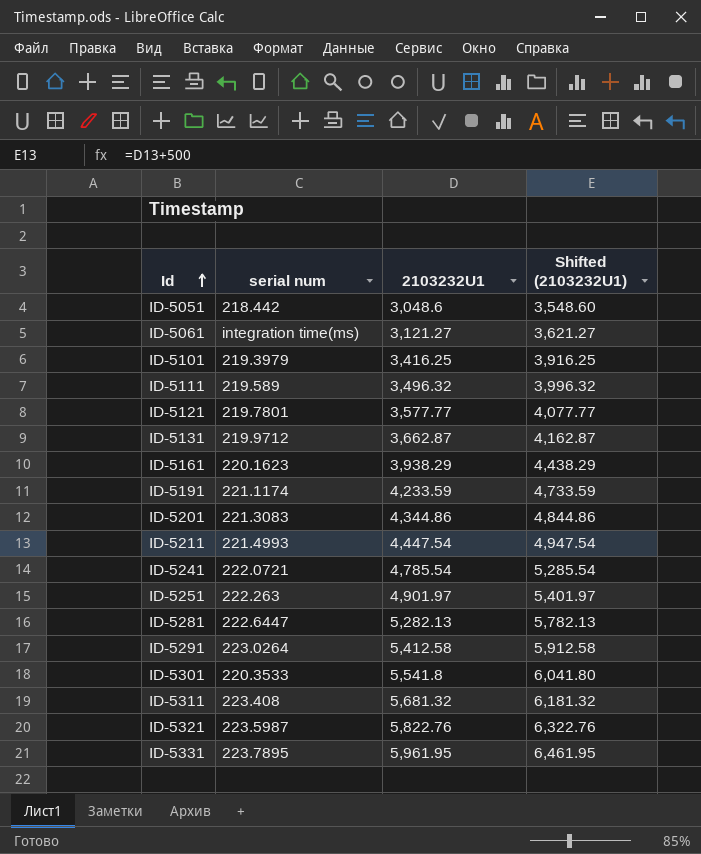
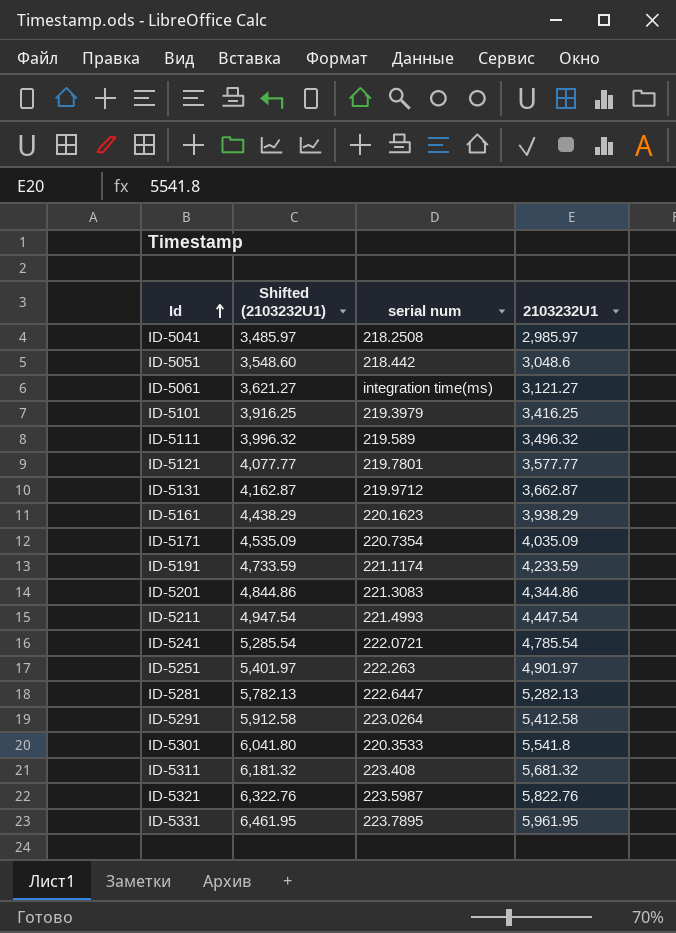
column Shifted (2103232U1) | position: 4 -> 2
row ID-5041: none -> 3,485.97 | 218.2508 | 2,985.97
row ID-5171: none -> 4,535.09 | 220.7354 | 4,035.09

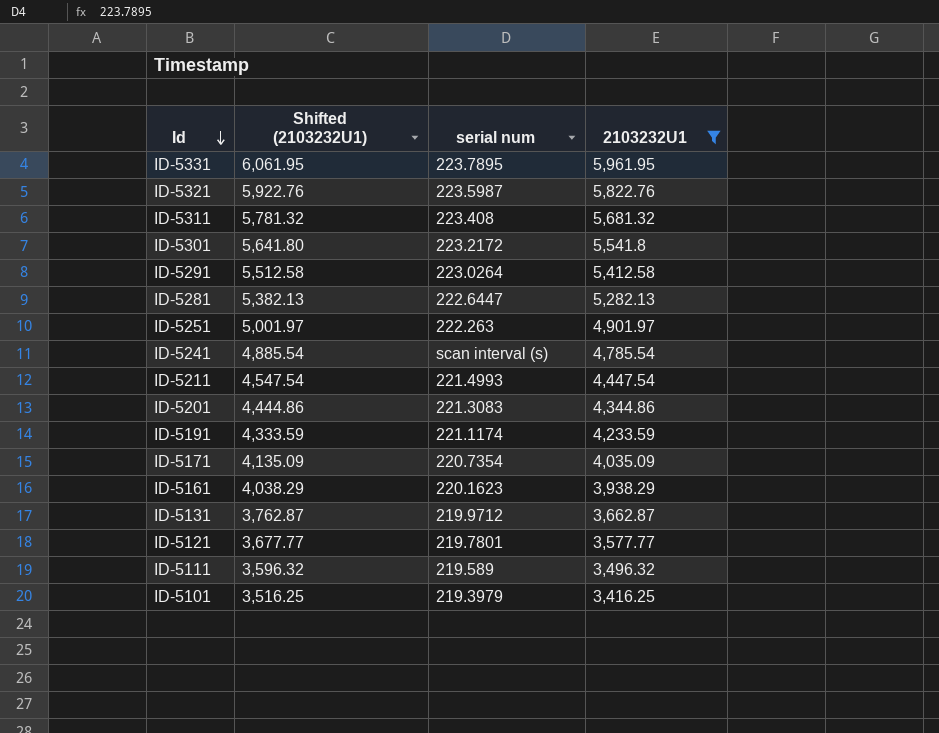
filter: none -> 2103232U1 >= 3,416.25
row order: Id ascending -> Id descending
column Shifted (2103232U1) | formula: [2103232U1] + 500 -> [2103232U1] + 100
ID-5301 | serial num: 220.3533 -> 223.2172
ID-5241 | serial num: 222.0721 -> scan interval (s)

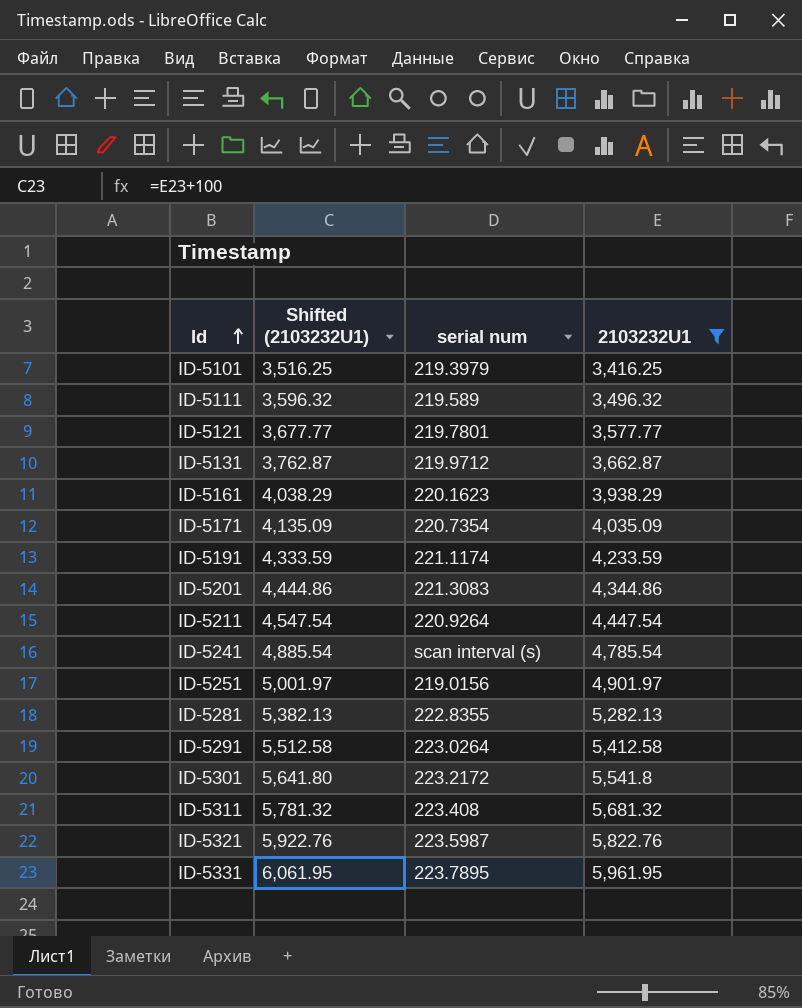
row order: Id descending -> Id ascending
ID-5211 | serial num: 221.4993 -> 220.9264
ID-5251 | serial num: 222.263 -> 219.0156
ID-5281 | serial num: 222.6447 -> 222.8355

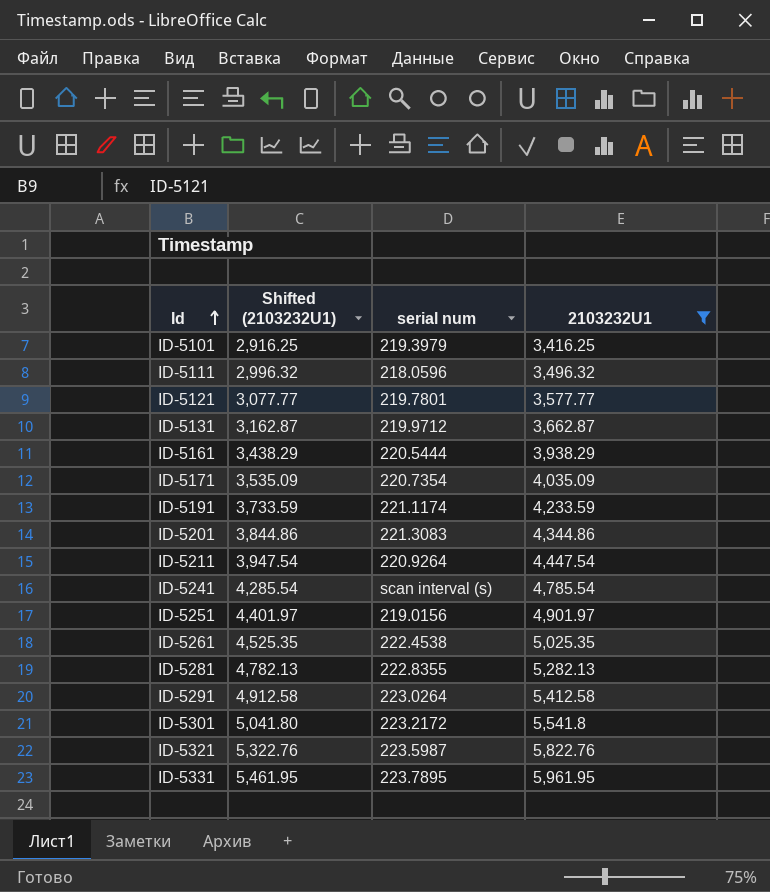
column Shifted (2103232U1) | formula: [2103232U1] + 100 -> [2103232U1] - 500
row ID-5311: 5,781.32 | 223.408 | 5,681.32 -> none
ID-5111 | serial num: 219.589 -> 218.0596
ID-5161 | serial num: 220.1623 -> 220.5444
row ID-5261: none -> 4,525.35 | 222.4538 | 5,025.35

